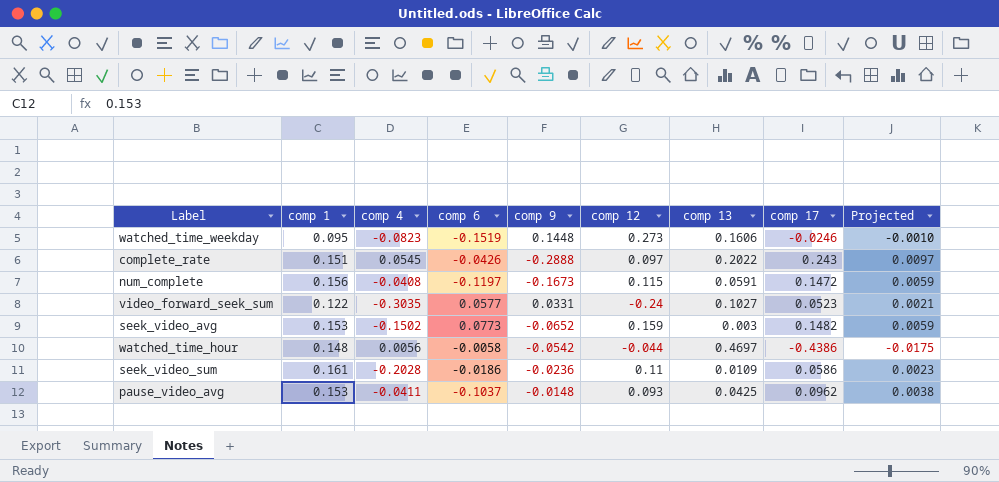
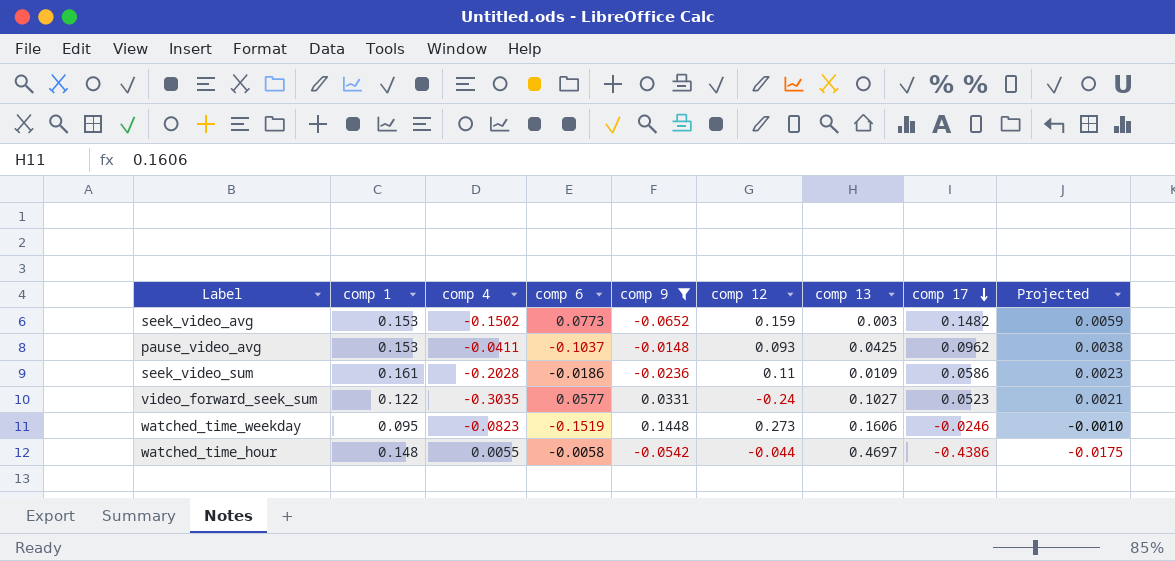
filter: none -> comp 9 >= -0.0652
row order: none -> comp 17 descending
watched_time_hour | comp 4: 0.0056 -> 0.0055

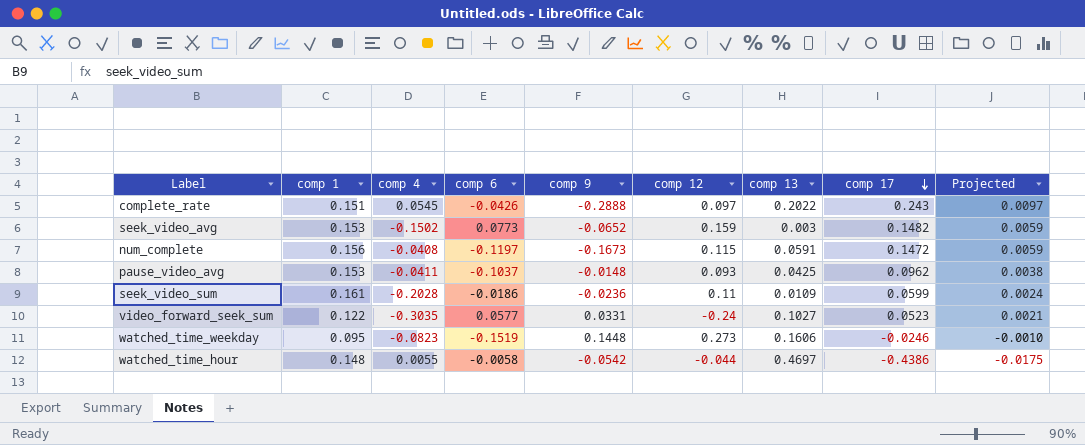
filter: comp 9 >= -0.0652 -> none
seek_video_sum | comp 17: 0.0586 -> 0.0599
seek_video_sum | Projected: 0.0023 -> 0.0024

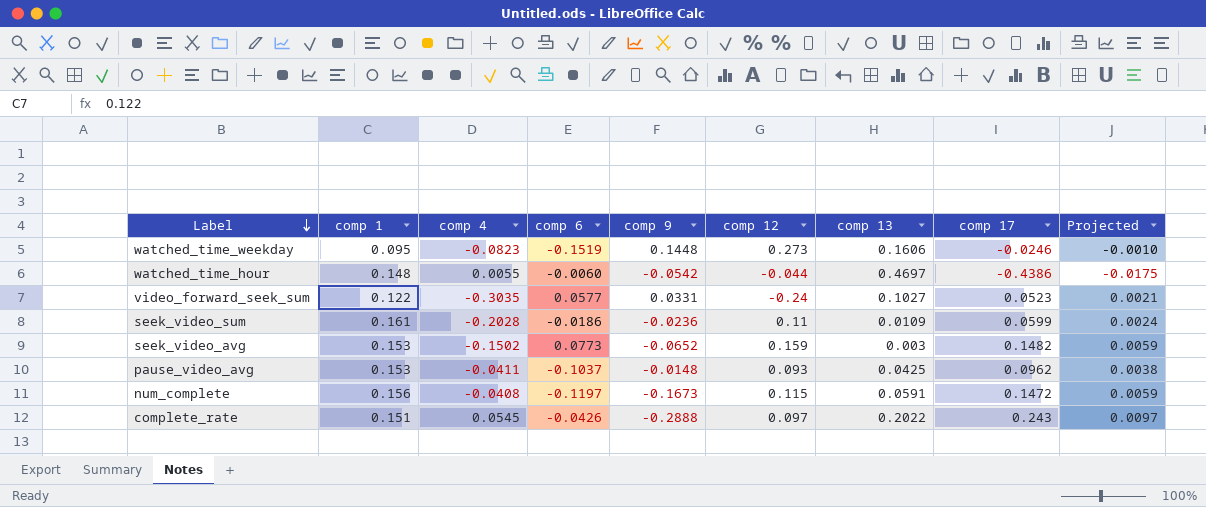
row order: comp 17 descending -> Label descending
watched_time_hour | comp 6: -0.0058 -> -0.0060

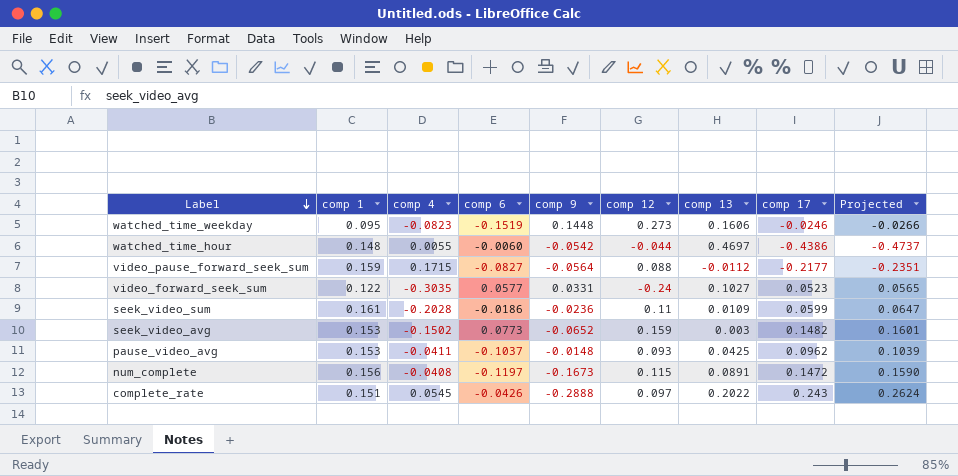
column Projected | formula: [comp 17] * 0.04 -> [comp 17] * 1.08
row video_pause_forward_seek_sum: none -> 0.159 | 0.1715 | -0.0827 | -0.0564 | 0.088 | -0.0112 | -0.2177 | -0.2351
num_complete | comp 13: 0.0591 -> 0.0891

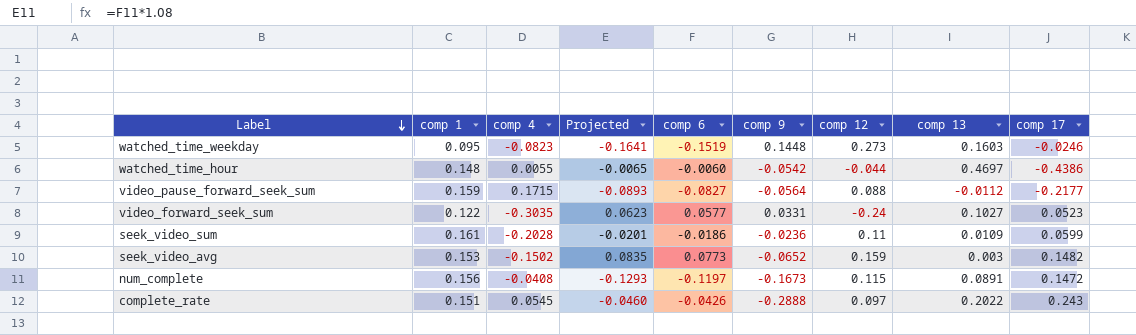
column Projected | formula: [comp 17] * 1.08 -> [comp 6] * 1.08
column Projected | position: 9 -> 4
row pause_video_avg: 0.153 | -0.0411 | -0.1037 | -0.0148 | 0.093 | 0.0425 | 0.0962 | 0.1039 -> none
watched_time_weekday | comp 13: 0.1606 -> 0.1603

